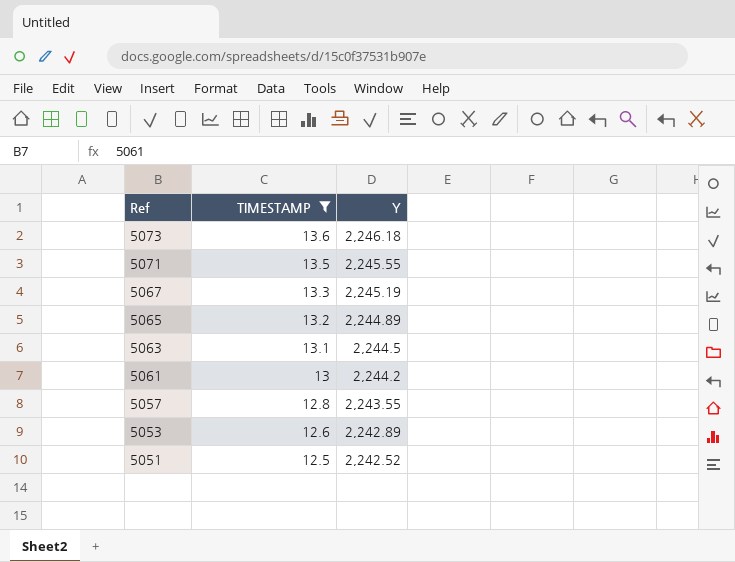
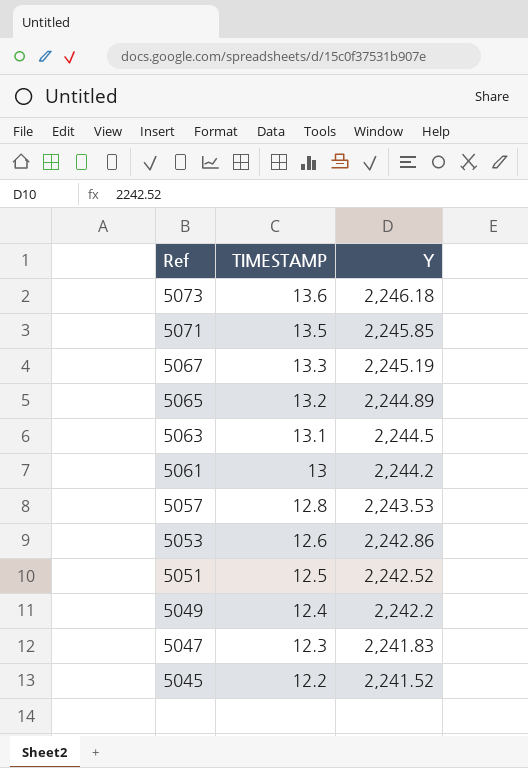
filter: TIMESTAMP >= 12.5 -> none
5071 | Y: 2,245.55 -> 2,245.85
5057 | Y: 2,243.55 -> 2,243.53
5053 | Y: 2,242.89 -> 2,242.86

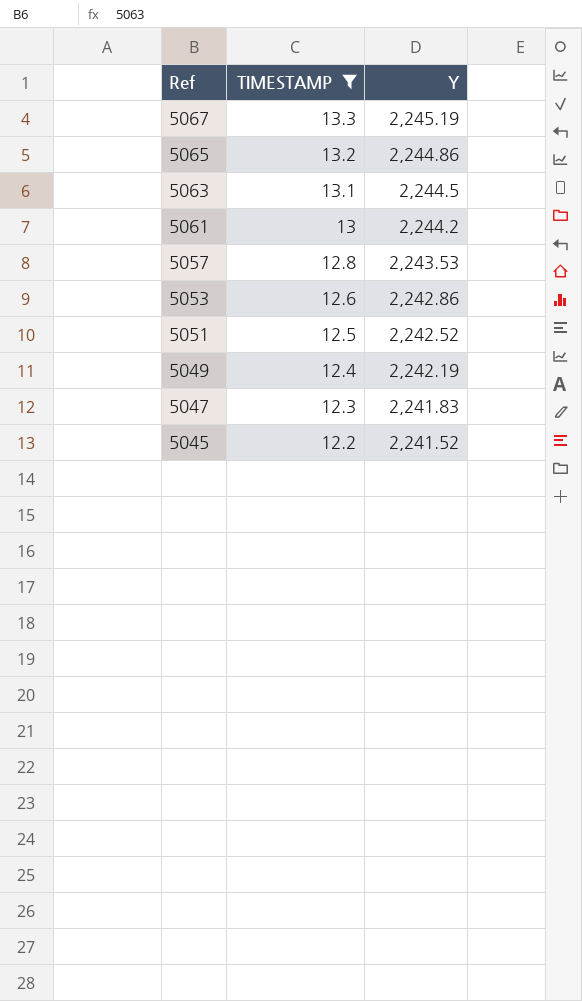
filter: none -> TIMESTAMP <= 13.3
5065 | Y: 2,244.89 -> 2,244.86
5049 | Y: 2,242.2 -> 2,242.19

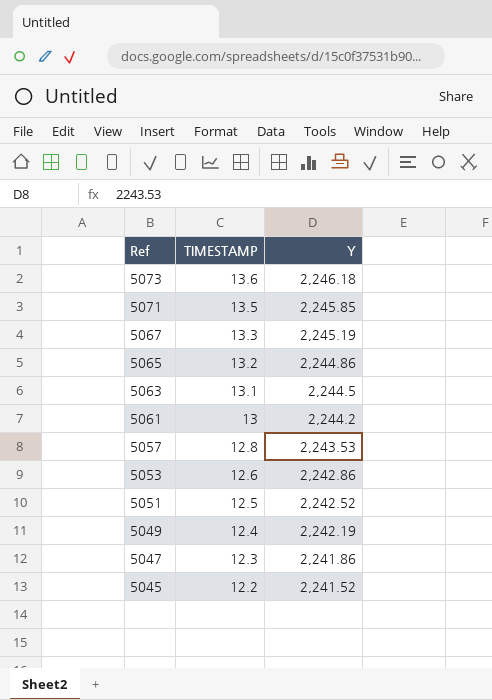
filter: TIMESTAMP <= 13.3 -> none
5047 | Y: 2,241.83 -> 2,241.86

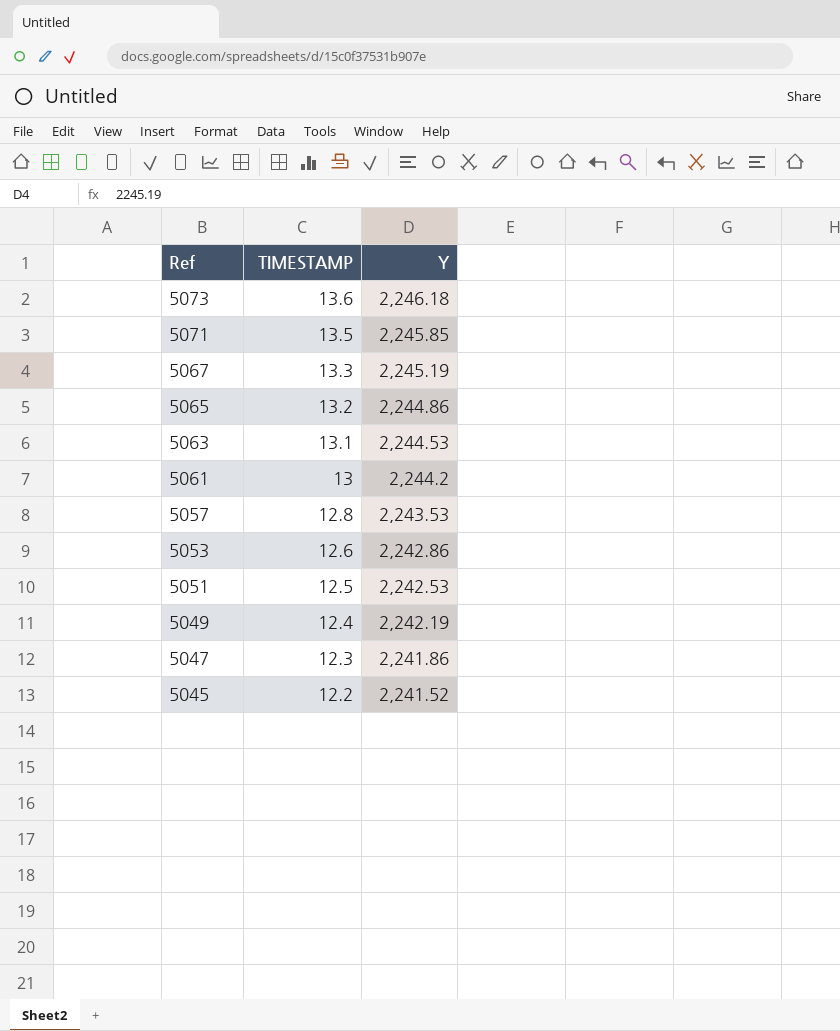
5063 | Y: 2,244.5 -> 2,244.53
5051 | Y: 2,242.52 -> 2,242.53

